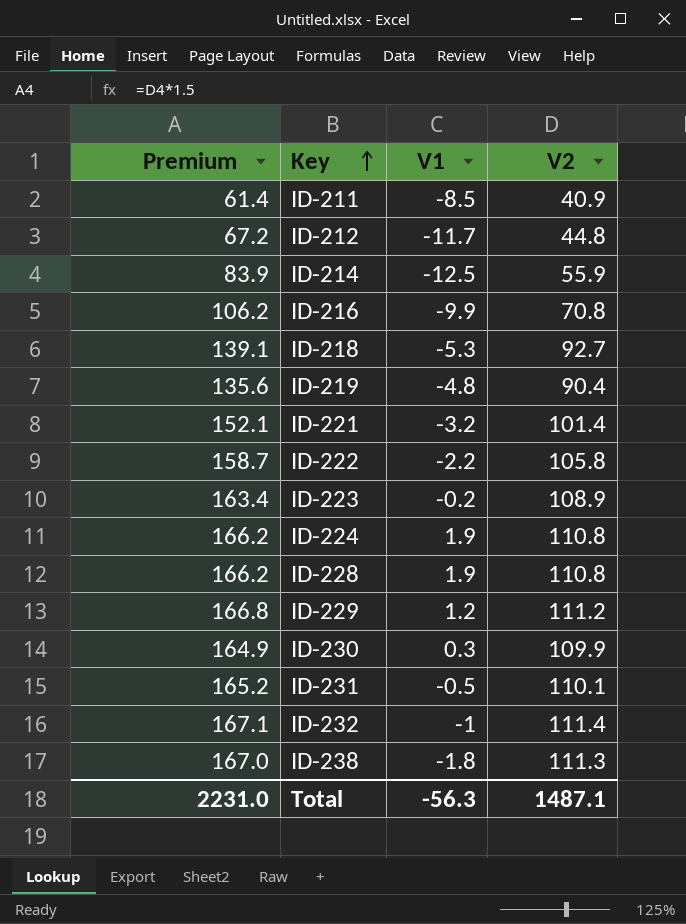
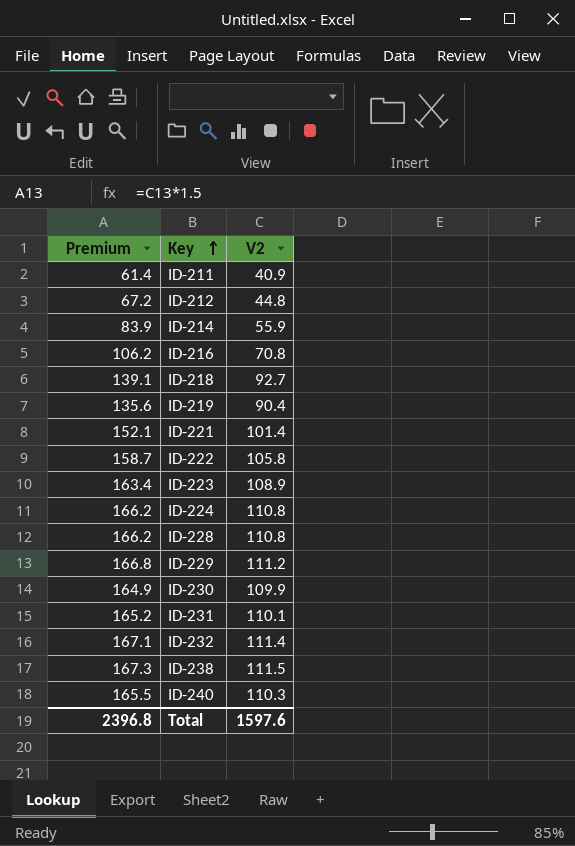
column V1 | position: 3 -> none
ID-238 | Premium: 167.0 -> 167.3
ID-238 | V2: 111.3 -> 111.5
row ID-240: none -> 165.5 | 110.3
Total | Premium: 2231.0 -> 2396.8
Total | V2: 1487.1 -> 1597.6

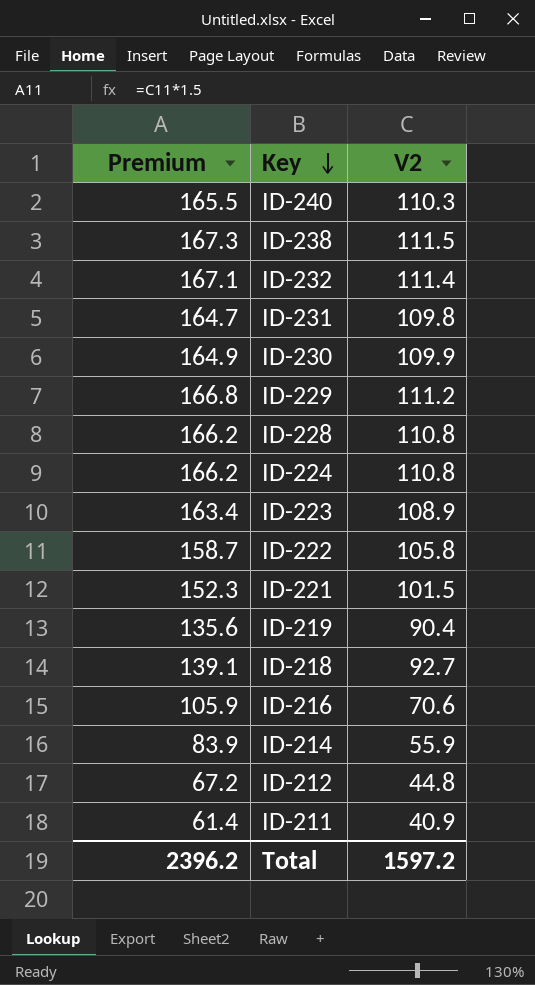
row order: Key ascending -> Key descending
ID-231 | Premium: 165.2 -> 164.7
ID-231 | V2: 110.1 -> 109.8
ID-221 | Premium: 152.1 -> 152.3
ID-221 | V2: 101.4 -> 101.5
ID-216 | Premium: 106.2 -> 105.9
ID-216 | V2: 70.8 -> 70.6
Total | Premium: 2396.8 -> 2396.2
Total | V2: 1597.6 -> 1597.2

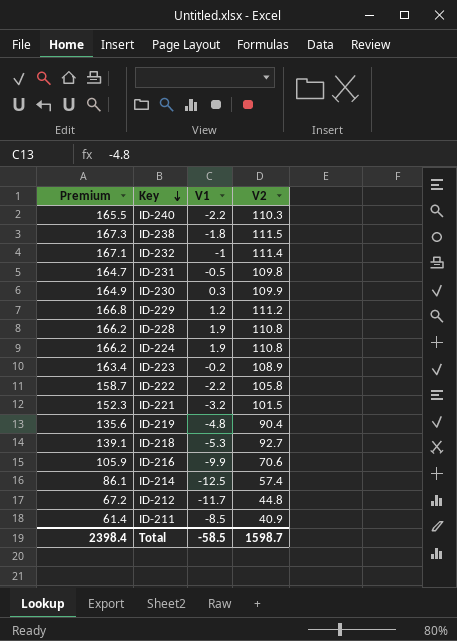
column V1 | position: none -> 3
ID-214 | Premium: 83.9 -> 86.1
ID-214 | V2: 55.9 -> 57.4
Total | Premium: 2396.2 -> 2398.4
Total | V2: 1597.2 -> 1598.7

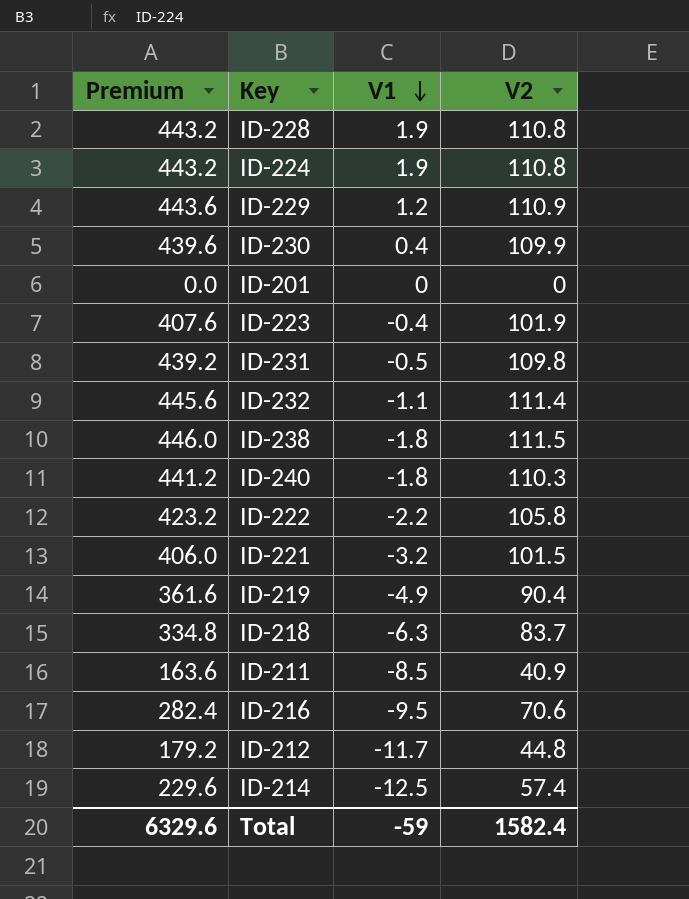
row order: Key descending -> V1 descending
column Premium | formula: [V2] * 1.5 -> [V2] * 4
ID-229 | V2: 111.2 -> 110.9
ID-230 | V1: 0.3 -> 0.4
row ID-201: none -> 0.0 | 0 | 0
ID-223 | V1: -0.2 -> -0.4
ID-223 | V2: 108.9 -> 101.9
ID-232 | V1: -1 -> -1.1
ID-240 | V1: -2.2 -> -1.8
ID-219 | V1: -4.8 -> -4.9
ID-218 | V1: -5.3 -> -6.3
ID-218 | V2: 92.7 -> 83.7
ID-216 | V1: -9.9 -> -9.5
Total | Premium: 2398.4 -> 6329.6
Total | V1: -58.5 -> -59
Total | V2: 1598.7 -> 1582.4

